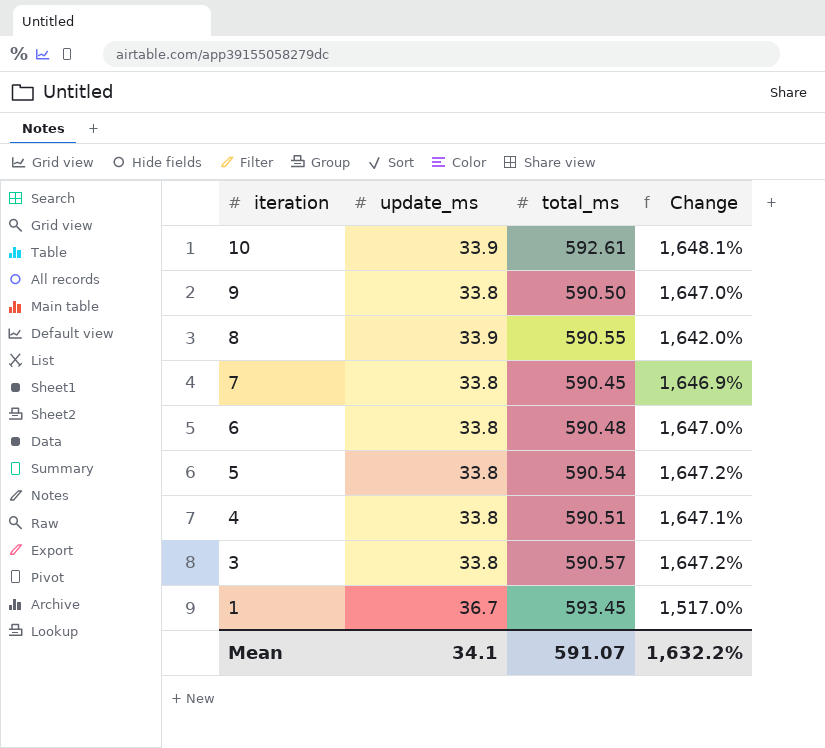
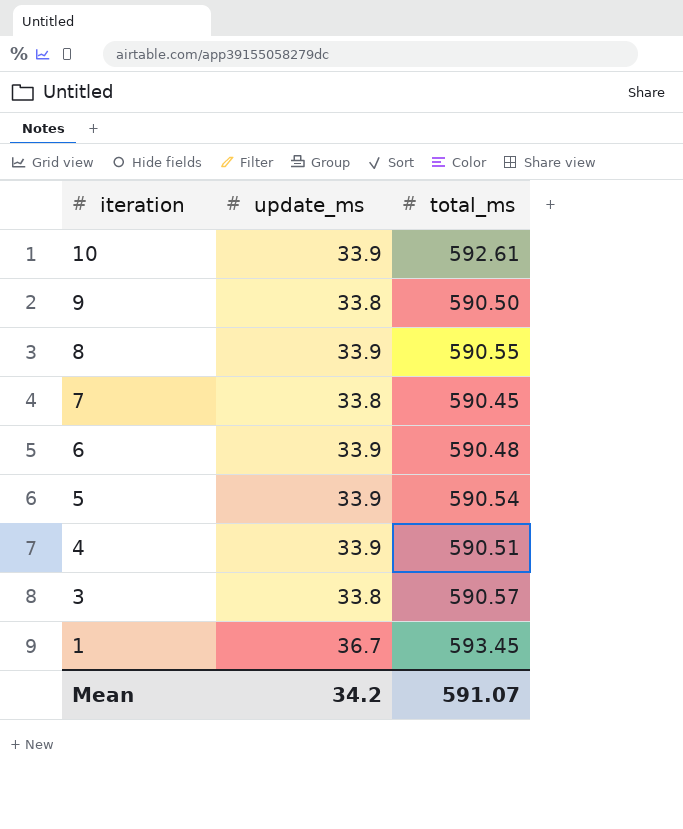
column Change | formula: ([total_ms] - [update_ms]) / [update_ms] -> none
6 | update_ms: 33.8 -> 33.9
5 | update_ms: 33.8 -> 33.9
4 | update_ms: 33.8 -> 33.9
Mean | update_ms: 34.1 -> 34.2

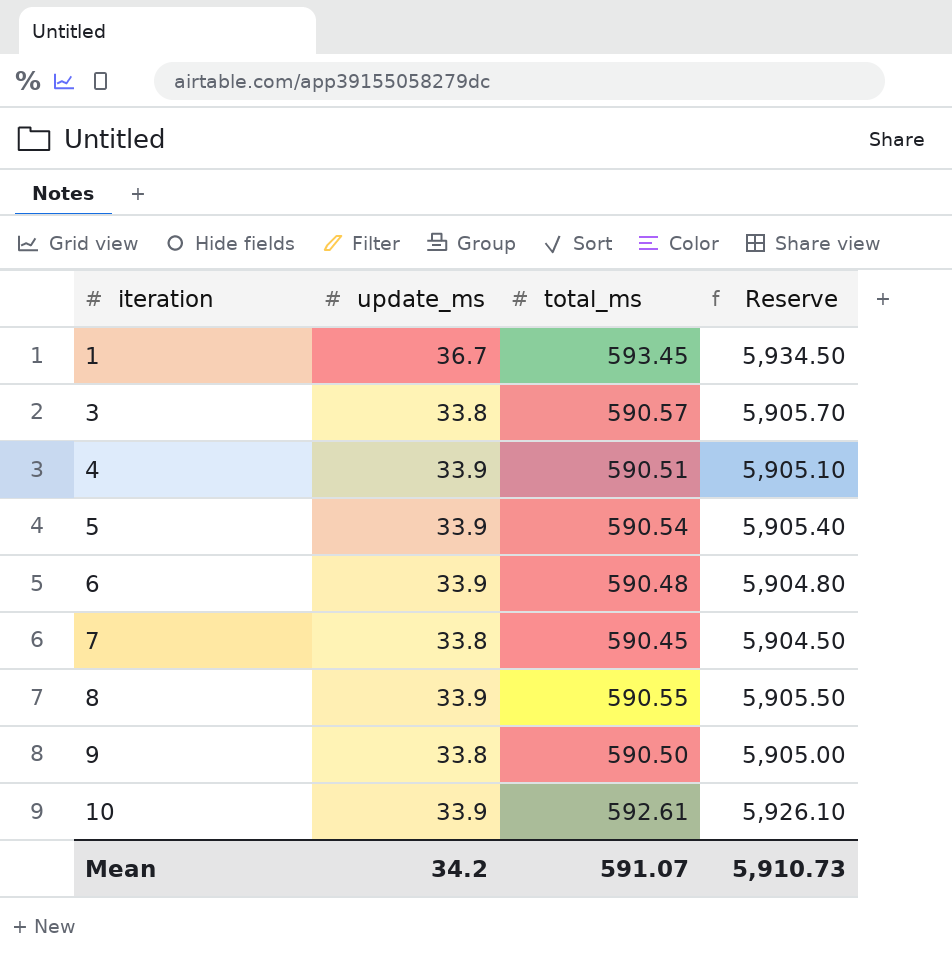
row order: iteration descending -> iteration ascending
column Reserve | formula: none -> [total_ms] * 10

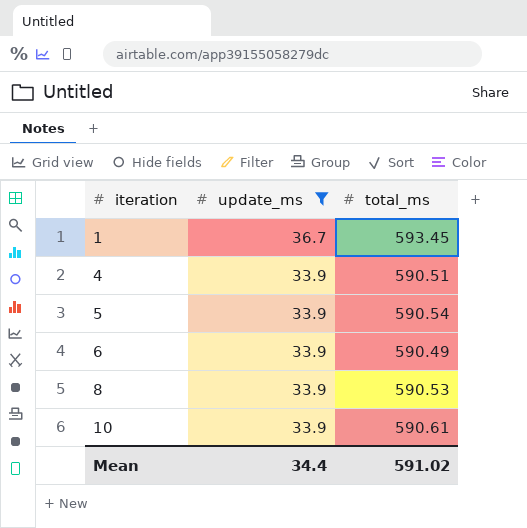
filter: none -> update_ms != 33.8
column Reserve | formula: [total_ms] * 10 -> none
6 | total_ms: 590.48 -> 590.49
8 | total_ms: 590.55 -> 590.53
10 | total_ms: 592.61 -> 590.61
Mean | update_ms: 34.2 -> 34.4
Mean | total_ms: 591.07 -> 591.02

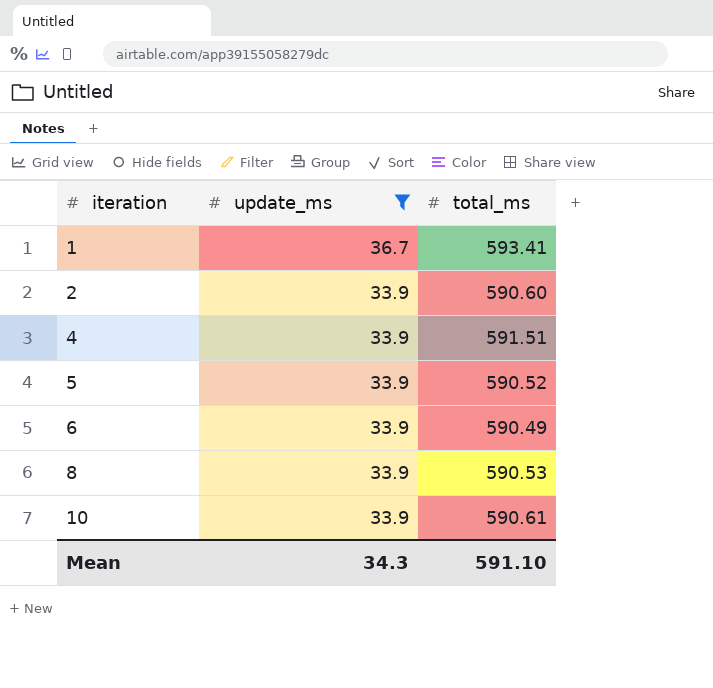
1 | total_ms: 593.45 -> 593.41
row 2: none -> 33.9 | 590.60
4 | total_ms: 590.51 -> 591.51
5 | total_ms: 590.54 -> 590.52
Mean | update_ms: 34.4 -> 34.3
Mean | total_ms: 591.02 -> 591.10

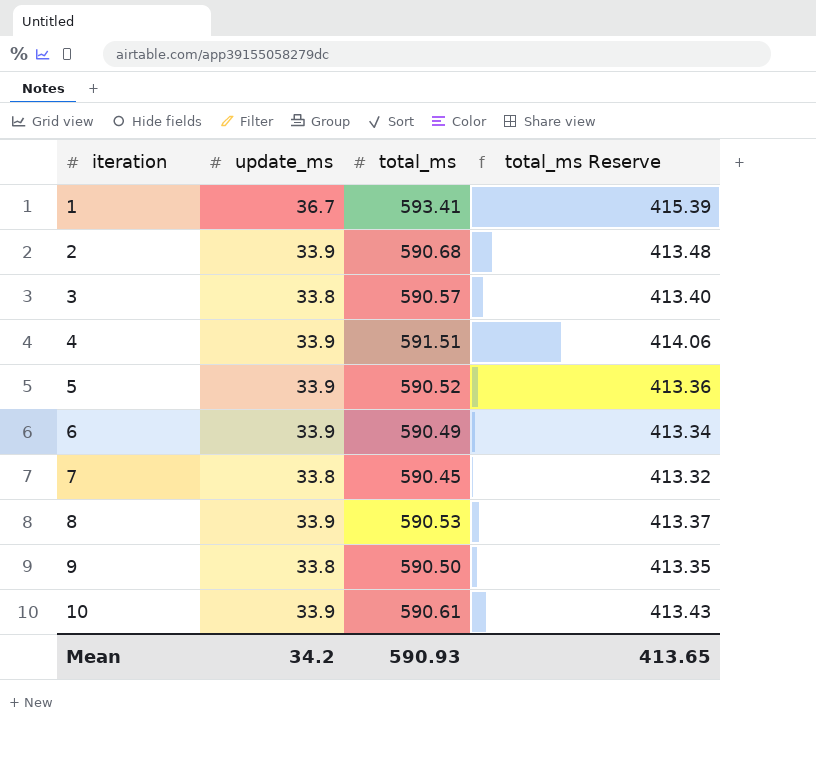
filter: update_ms != 33.8 -> none
column total_ms Reserve | formula: none -> [total_ms] * 0.7
2 | total_ms: 590.60 -> 590.68
Mean | update_ms: 34.3 -> 34.2
Mean | total_ms: 591.10 -> 590.93

